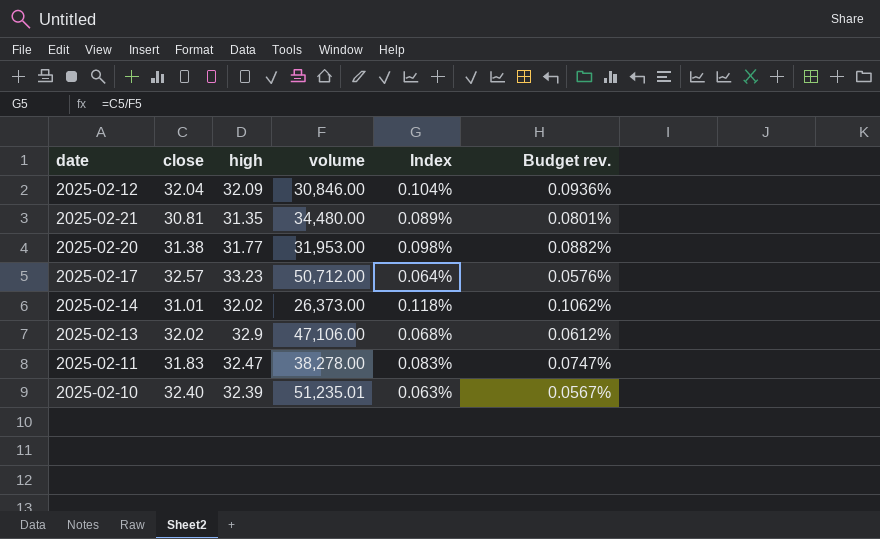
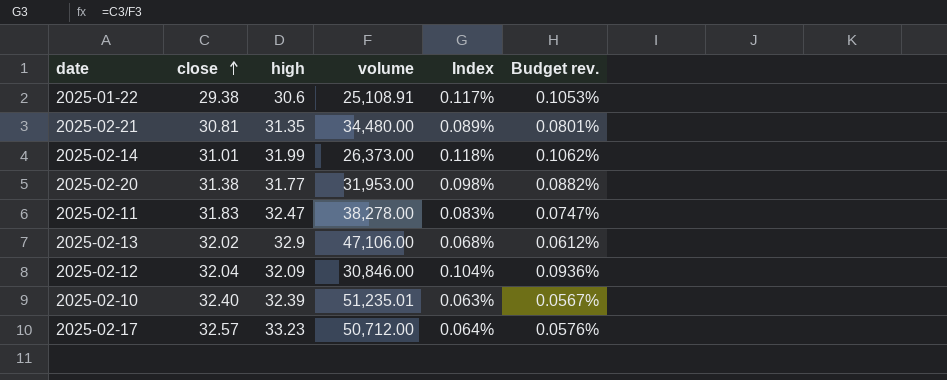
row order: none -> close ascending
row 2025-01-22: none -> 29.38 | 30.6 | 25,108.91 | 0.117% | 0.1053%
2025-02-14 | high: 32.02 -> 31.99

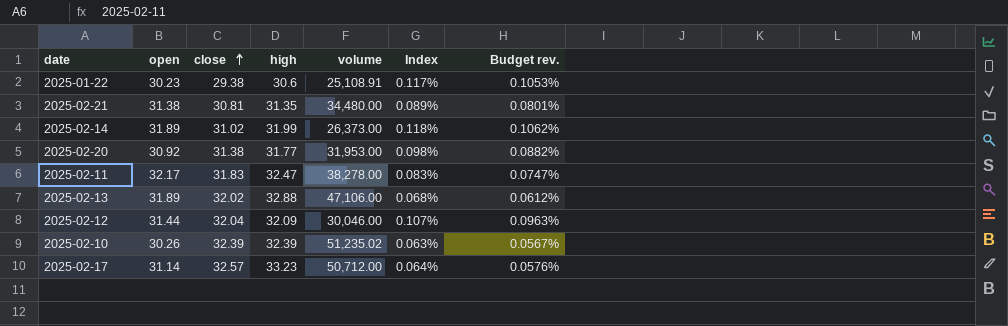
column open | position: none -> 2
2025-02-14 | close: 31.01 -> 31.02
2025-02-13 | high: 32.9 -> 32.88
2025-02-12 | volume: 30,846.00 -> 30,046.00
2025-02-12 | Index: 0.104% -> 0.107%
2025-02-12 | Budget rev.: 0.0936% -> 0.0963%
2025-02-10 | close: 32.40 -> 32.39
2025-02-10 | volume: 51,235.01 -> 51,235.02

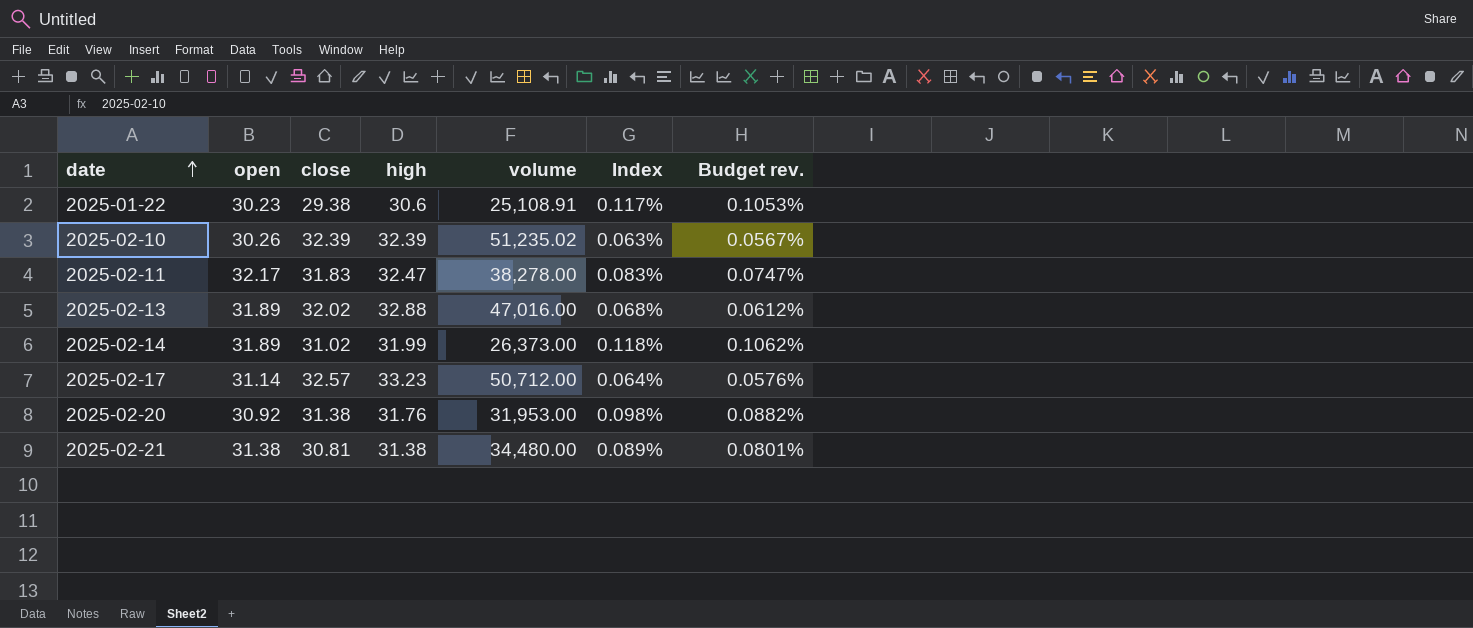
row order: close ascending -> date ascending
row 2025-02-12: 31.44 | 32.04 | 32.09 | 30,046.00 | 0.107% | 0.0963% -> none
2025-02-13 | volume: 47,106.00 -> 47,016.00
2025-02-20 | high: 31.77 -> 31.76
2025-02-21 | high: 31.35 -> 31.38

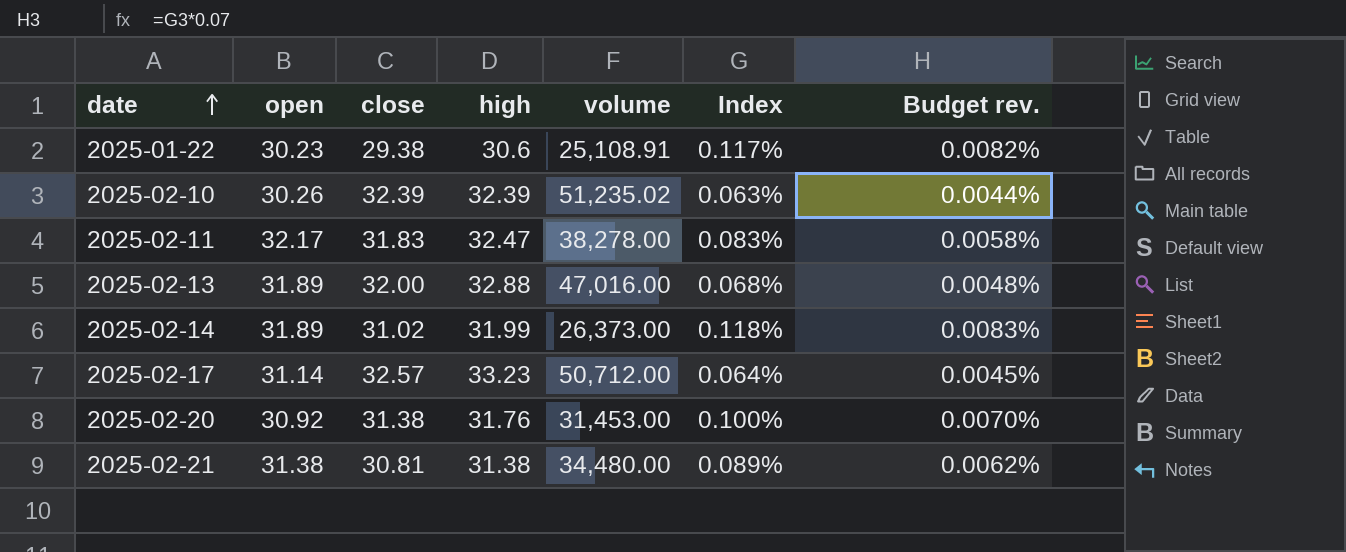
column Budget rev. | formula: [Index] * 0.9 -> [Index] * 0.07
2025-02-13 | close: 32.02 -> 32.00
2025-02-20 | volume: 31,953.00 -> 31,453.00
2025-02-20 | Index: 0.098% -> 0.100%

